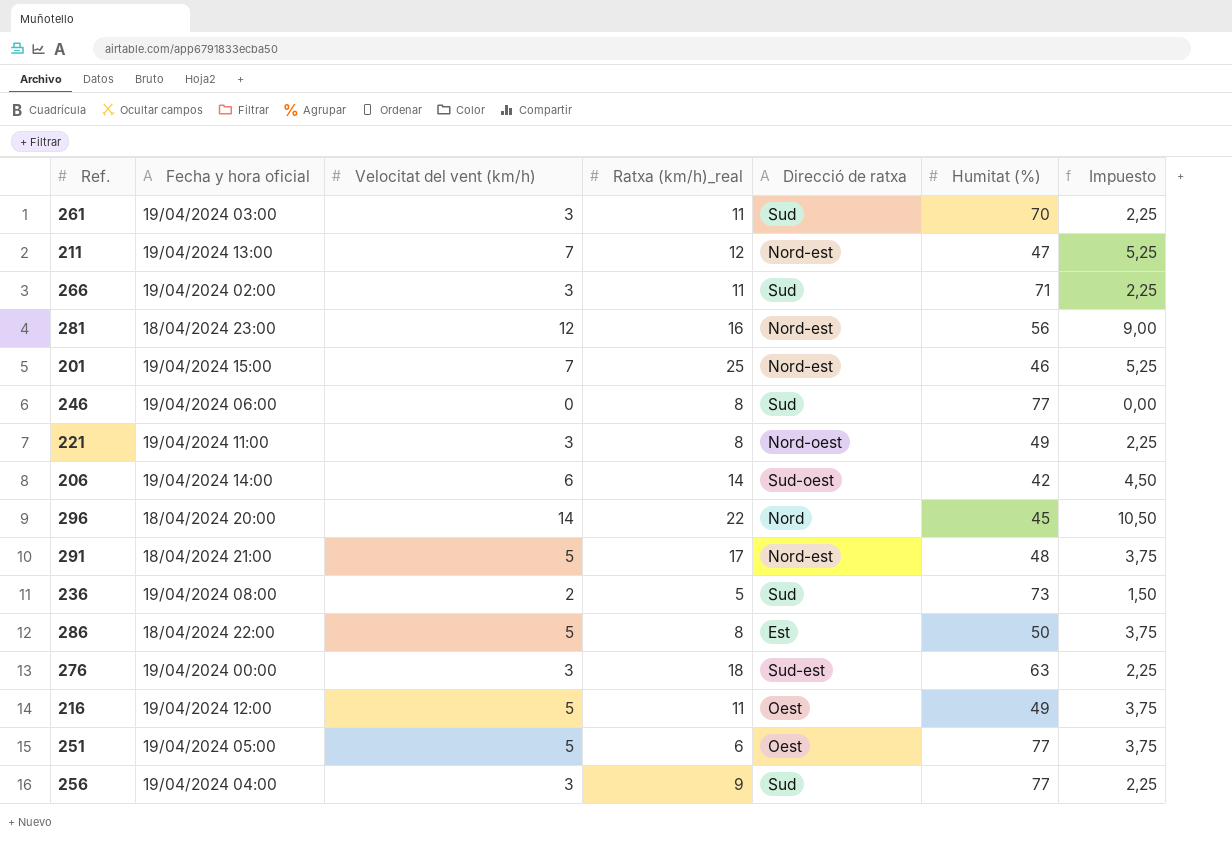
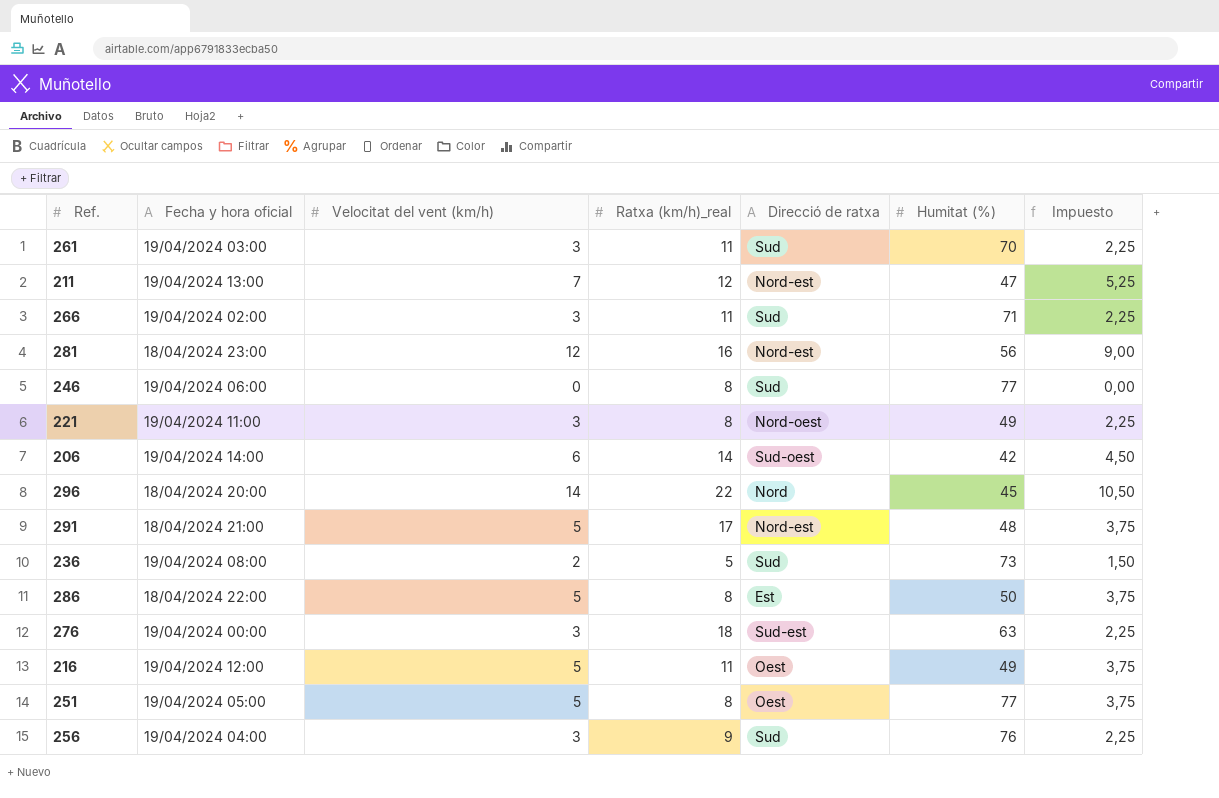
row 201: 19/04/2024 15:00 | 7 | 25 | Nord-est | 46 | 5,25 -> none
251 | Ratxa (km/h)_real: 6 -> 8
256 | Humitat (%): 77 -> 76

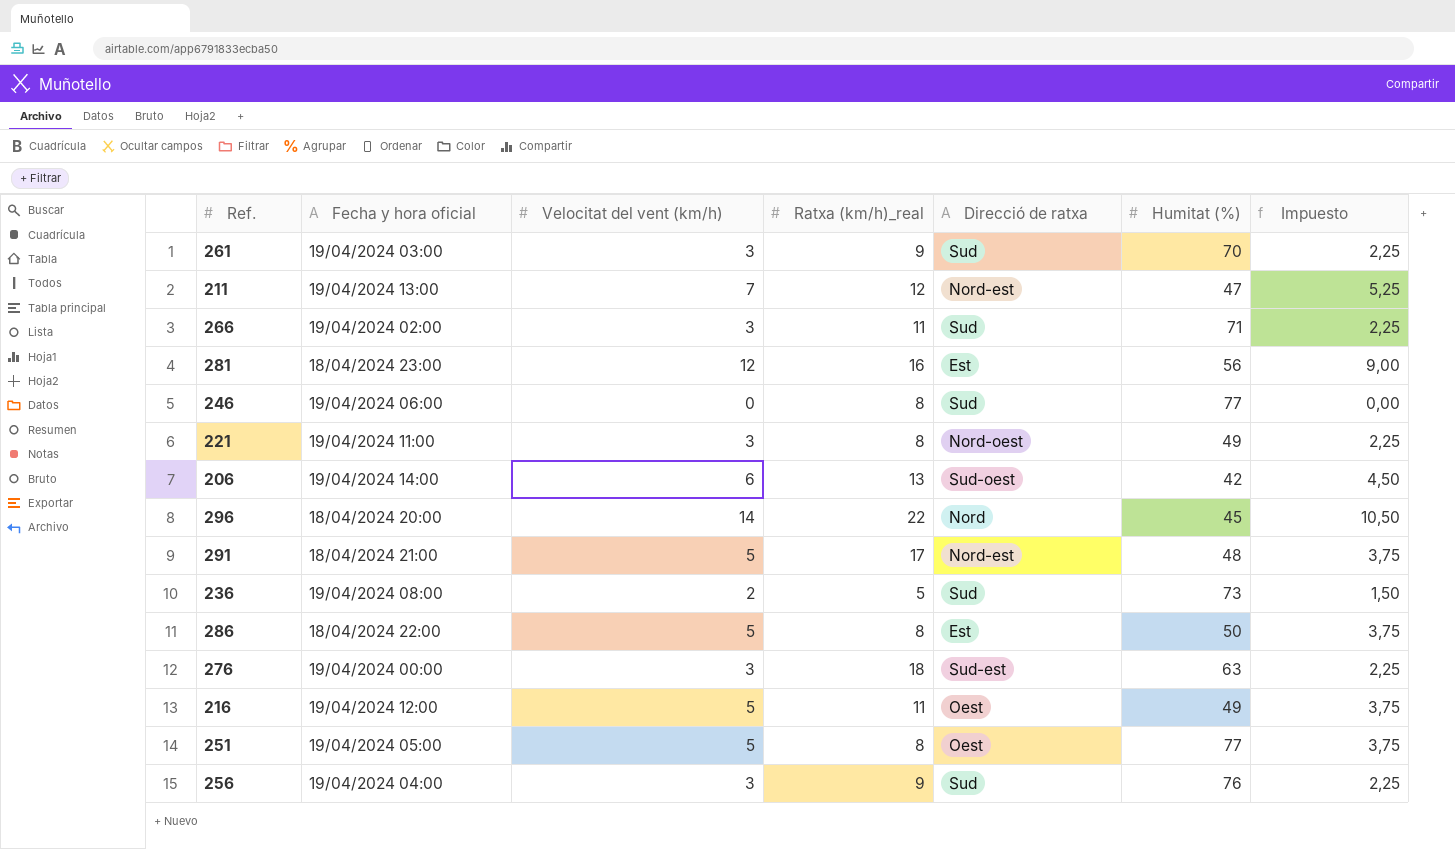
261 | Ratxa (km/h)_real: 11 -> 9
281 | Direcció de ratxa: Nord-est -> Est
206 | Ratxa (km/h)_real: 14 -> 13

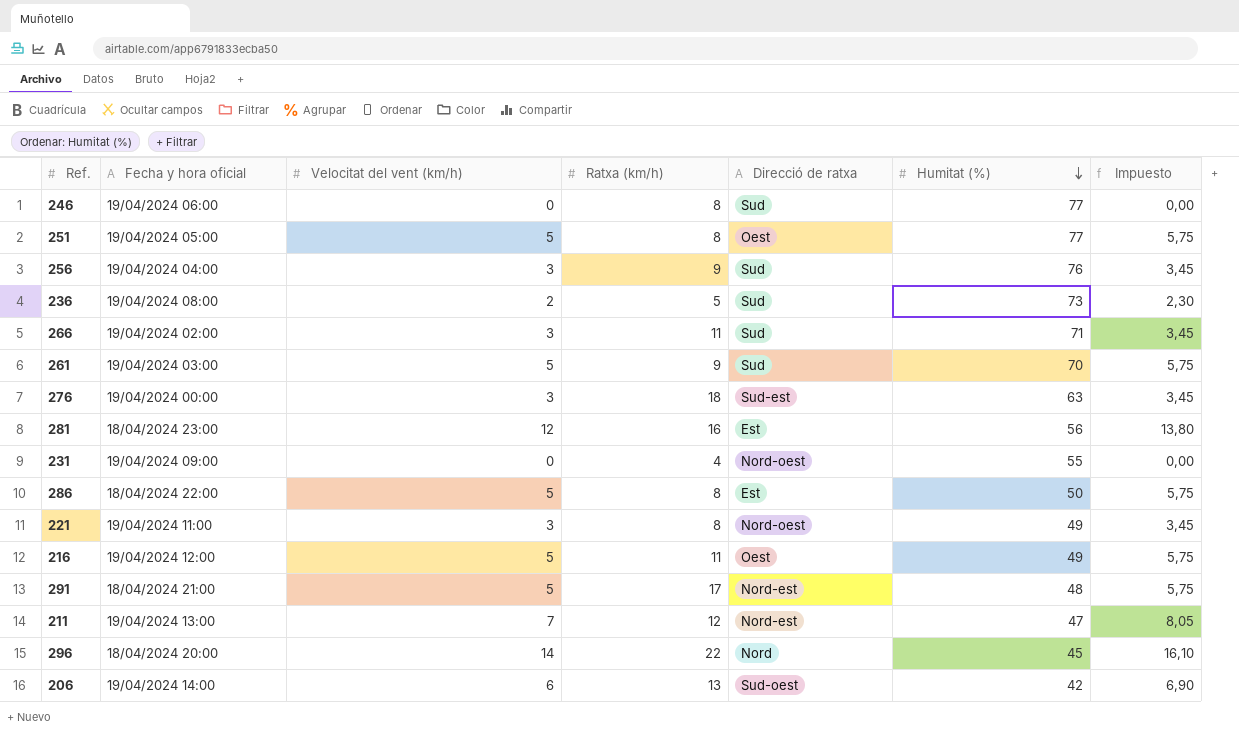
row order: none -> Humitat (%) descending
column name: Ratxa (km/h)_real -> Ratxa (km/h)
column Impuesto | formula: [Velocitat del vent (km/h)] * 0,75 -> [Velocitat del vent (km/h)] * 1,15
261 | Velocitat del vent (km/h): 3 -> 5
row 231: none -> 19/04/2024 09:00 | 0 | 4 | Nord-oest | 55 | 0,00

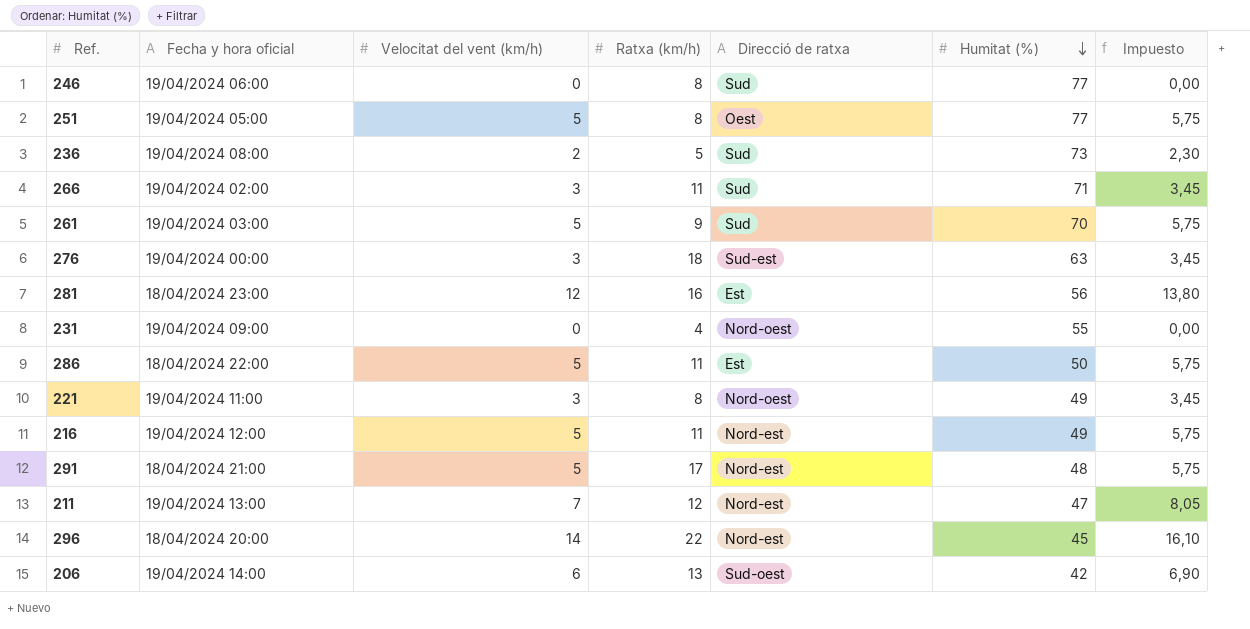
row 256: 19/04/2024 04:00 | 3 | 9 | Sud | 76 | 3,45 -> none
286 | Ratxa (km/h): 8 -> 11
216 | Direcció de ratxa: Oest -> Nord-est
296 | Direcció de ratxa: Nord -> Nord-est

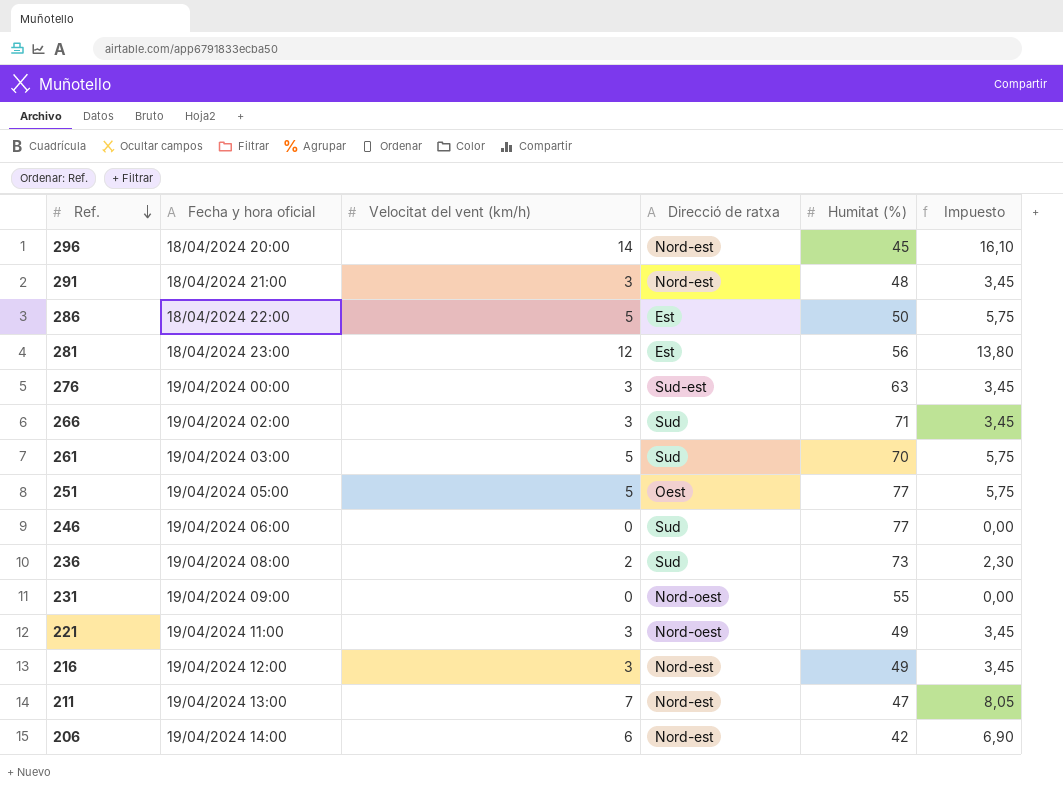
row order: Humitat (%) descending -> Ref. descending
column Ratxa (km/h) | position: 4 -> none
291 | Velocitat del vent (km/h): 5 -> 3
291 | Impuesto: 5,75 -> 3,45
216 | Velocitat del vent (km/h): 5 -> 3
216 | Impuesto: 5,75 -> 3,45
206 | Direcció de ratxa: Sud-oest -> Nord-est

